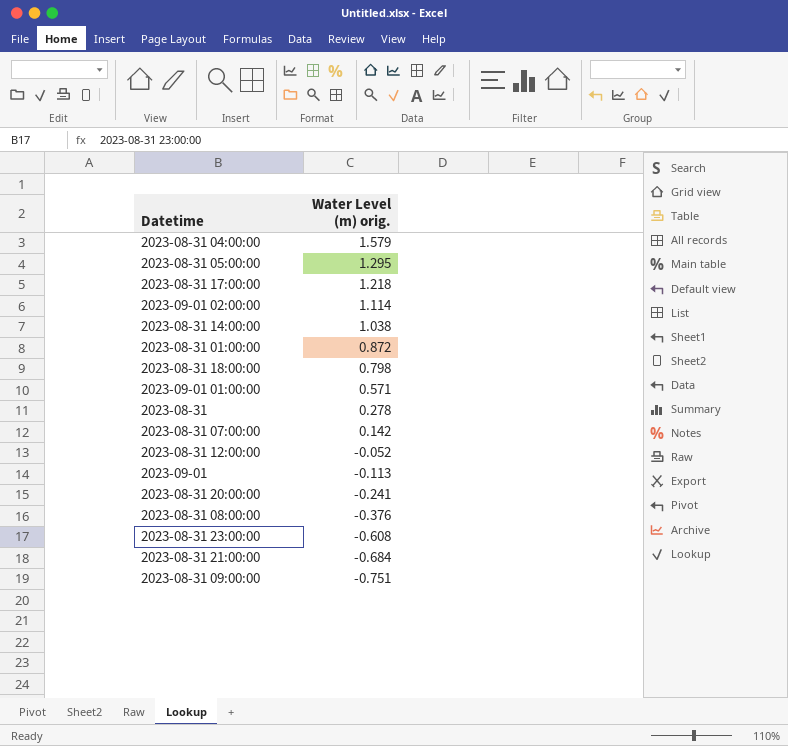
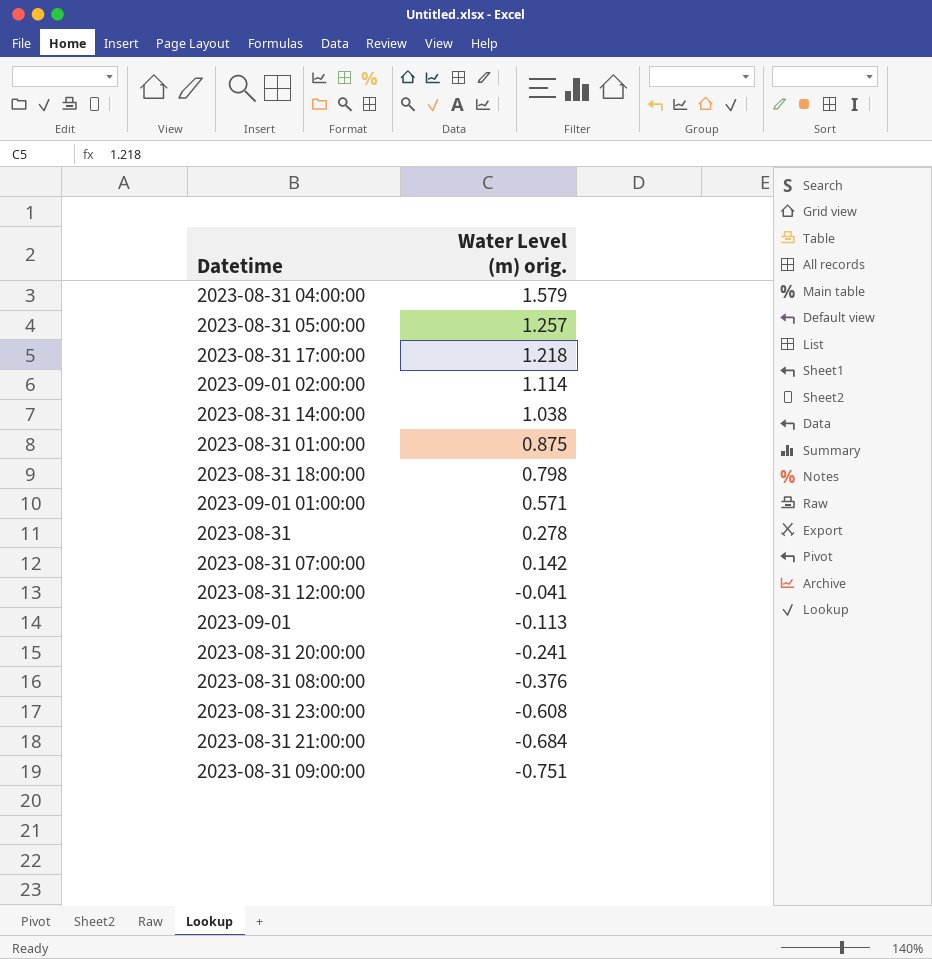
2023-08-31 05:00:00 | Water Level (m) orig.: 1.295 -> 1.257
2023-08-31 01:00:00 | Water Level (m) orig.: 0.872 -> 0.875
2023-08-31 12:00:00 | Water Level (m) orig.: -0.052 -> -0.041

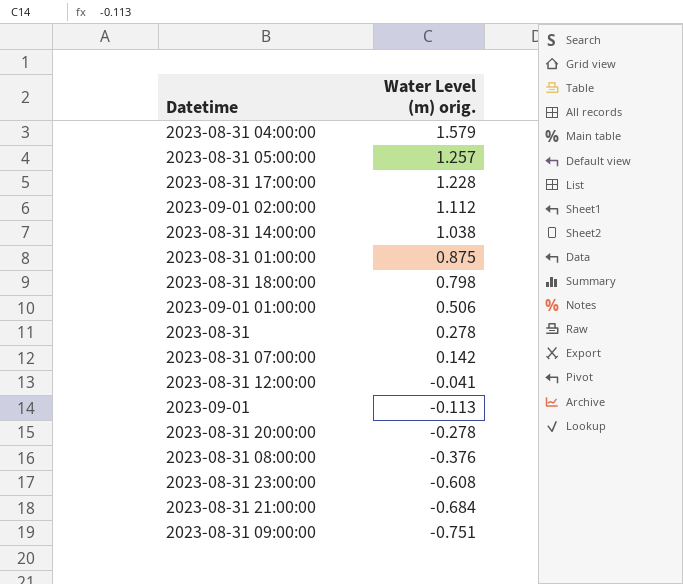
2023-08-31 17:00:00 | Water Level (m) orig.: 1.218 -> 1.228
2023-09-01 02:00:00 | Water Level (m) orig.: 1.114 -> 1.112
2023-09-01 01:00:00 | Water Level (m) orig.: 0.571 -> 0.506
2023-08-31 20:00:00 | Water Level (m) orig.: -0.241 -> -0.278

